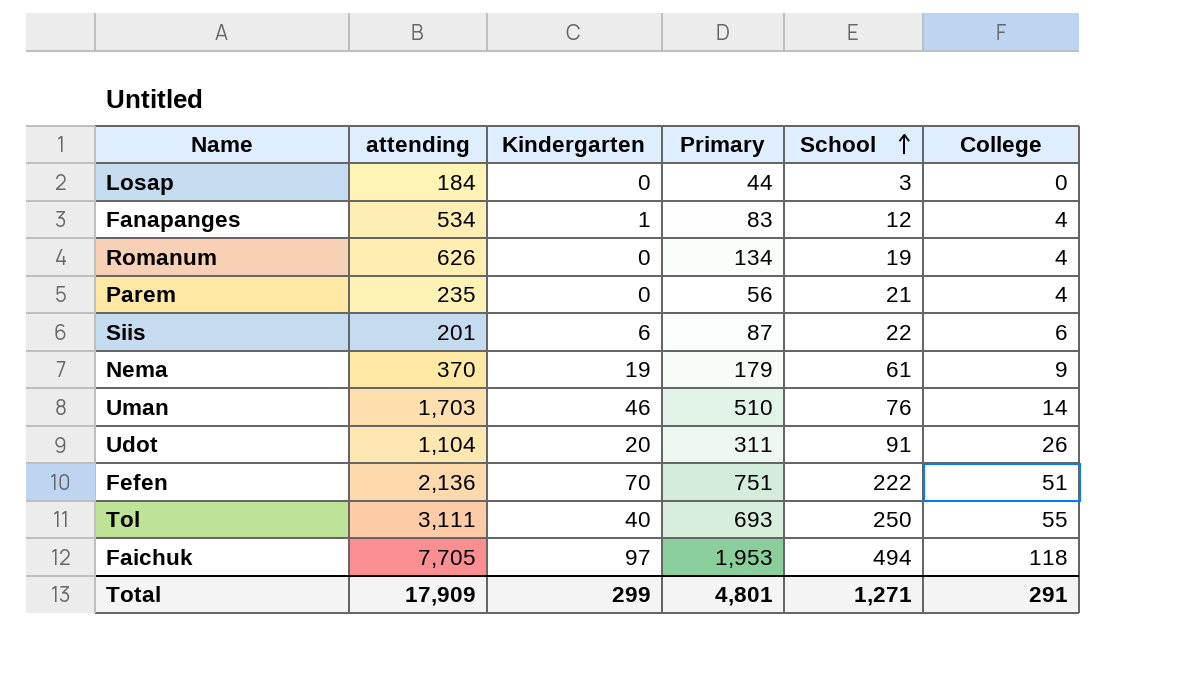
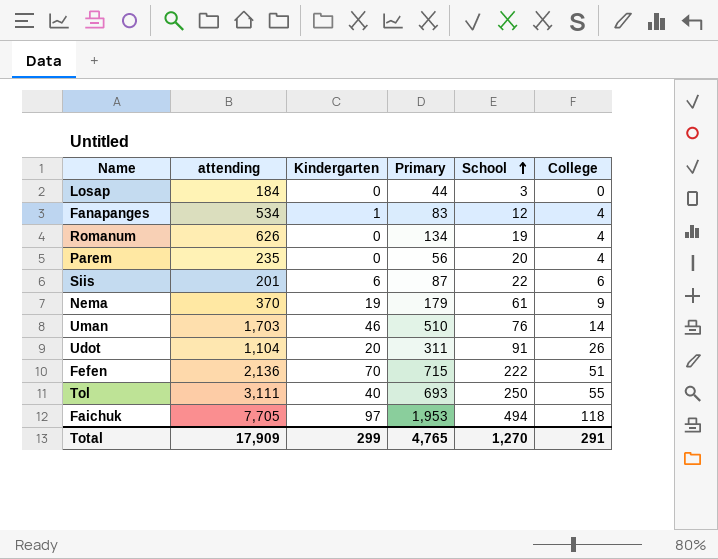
Parem | School: 21 -> 20
Fefen | Primary: 751 -> 715
Total | Primary: 4,801 -> 4,765
Total | School: 1,271 -> 1,270

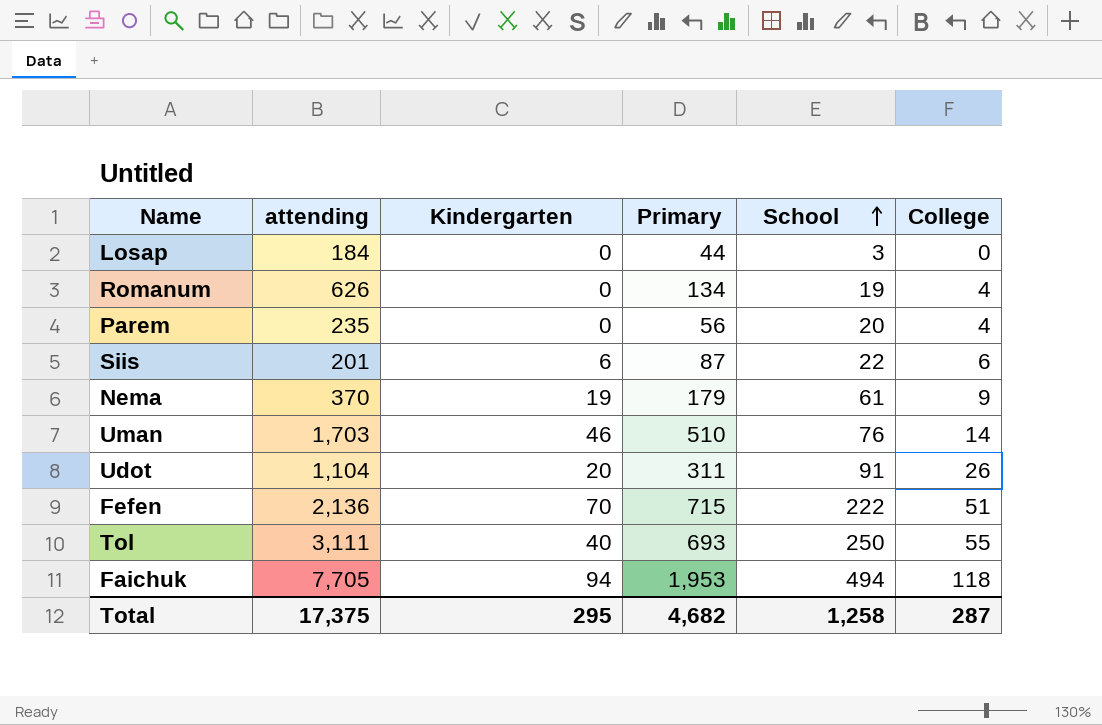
row Fanapanges: 534 | 1 | 83 | 12 | 4 -> none
Faichuk | Kindergarten: 97 -> 94
Total | attending: 17,909 -> 17,375
Total | Kindergarten: 299 -> 295
Total | Primary: 4,765 -> 4,682
Total | School: 1,270 -> 1,258
Total | College: 291 -> 287

